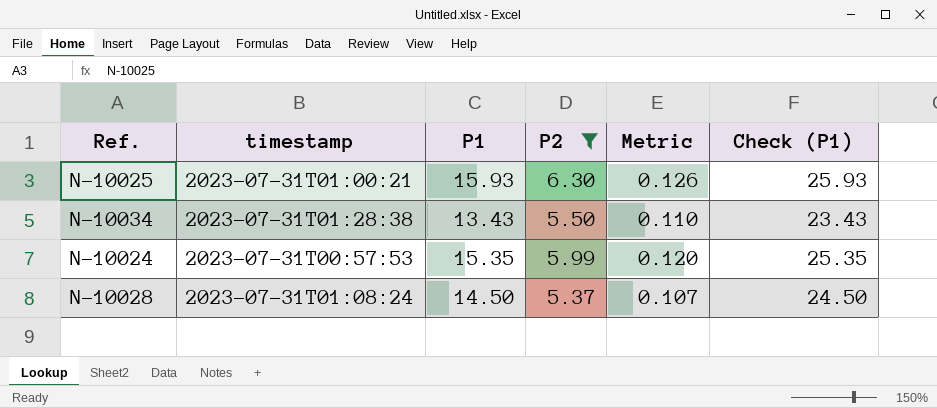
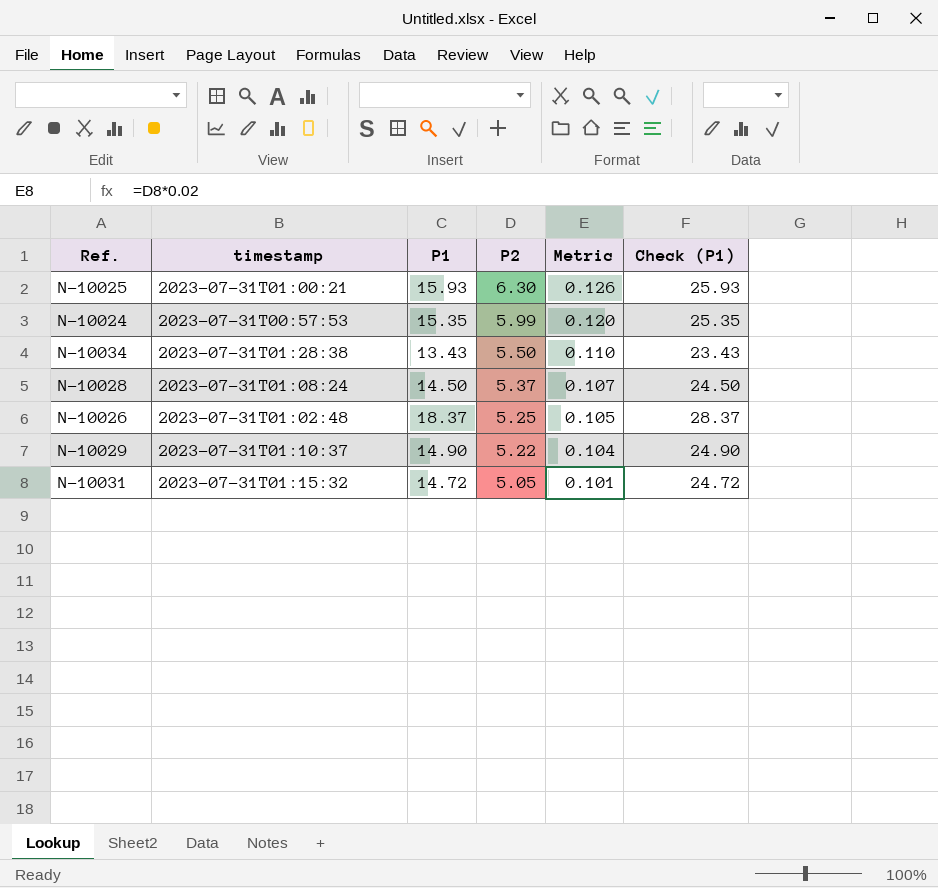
filter: P2 >= 5.37 -> none
row order: none -> P2 descending

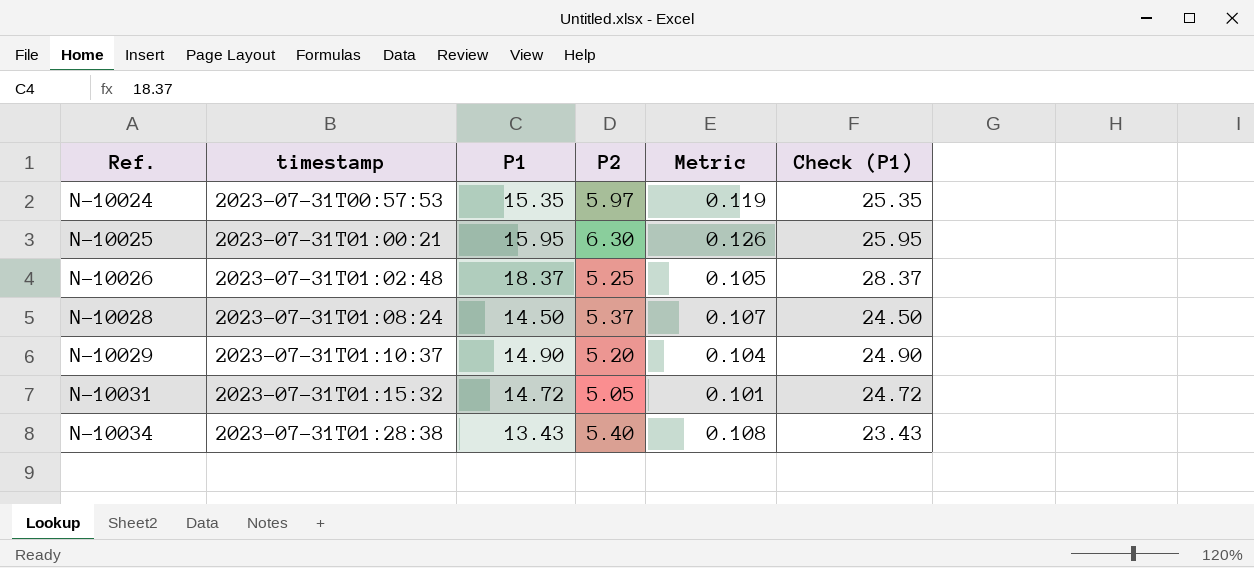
row order: P2 descending -> Ref. ascending
N-10024 | P2: 5.99 -> 5.97
N-10024 | Metric: 0.120 -> 0.119
N-10025 | P1: 15.93 -> 15.95
N-10025 | Check (P1): 25.93 -> 25.95
N-10029 | P2: 5.22 -> 5.20
N-10034 | P2: 5.50 -> 5.40
N-10034 | Metric: 0.110 -> 0.108

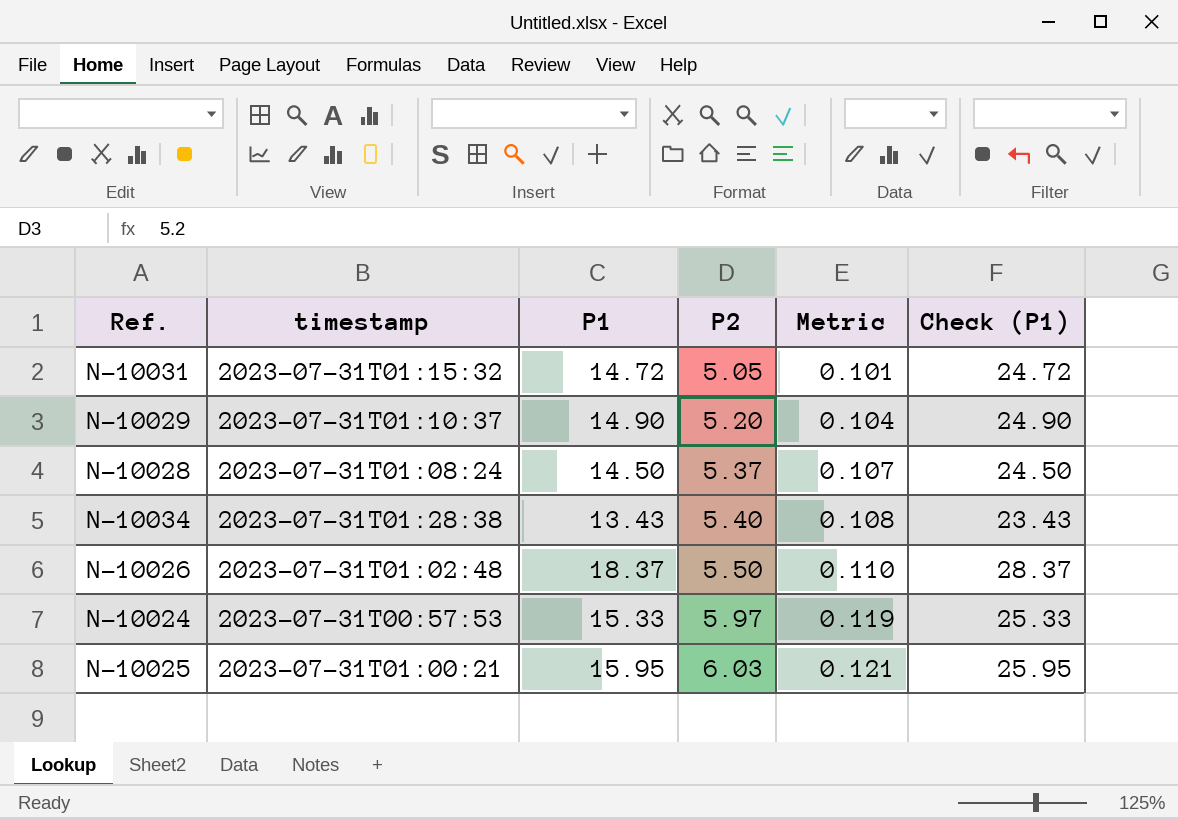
row order: Ref. ascending -> P2 ascending
N-10026 | P2: 5.25 -> 5.50
N-10026 | Metric: 0.105 -> 0.110
N-10024 | P1: 15.35 -> 15.33
N-10024 | Check (P1): 25.35 -> 25.33
N-10025 | P2: 6.30 -> 6.03
N-10025 | Metric: 0.126 -> 0.121

